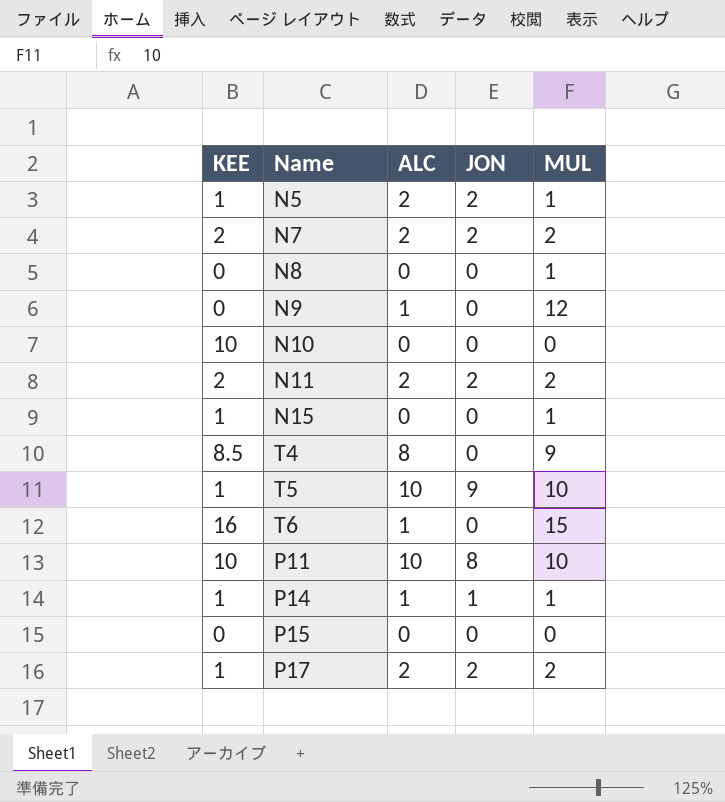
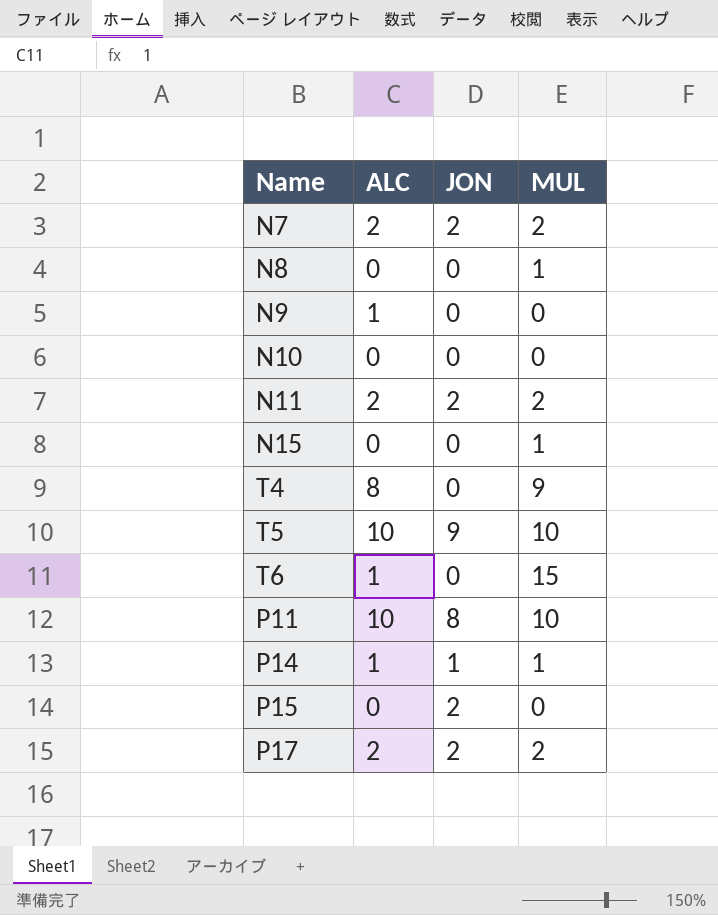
column KEE | position: 1 -> none
row N5: 1 | 2 | 2 | 1 -> none
N9 | MUL: 12 -> 0
P15 | JON: 0 -> 2

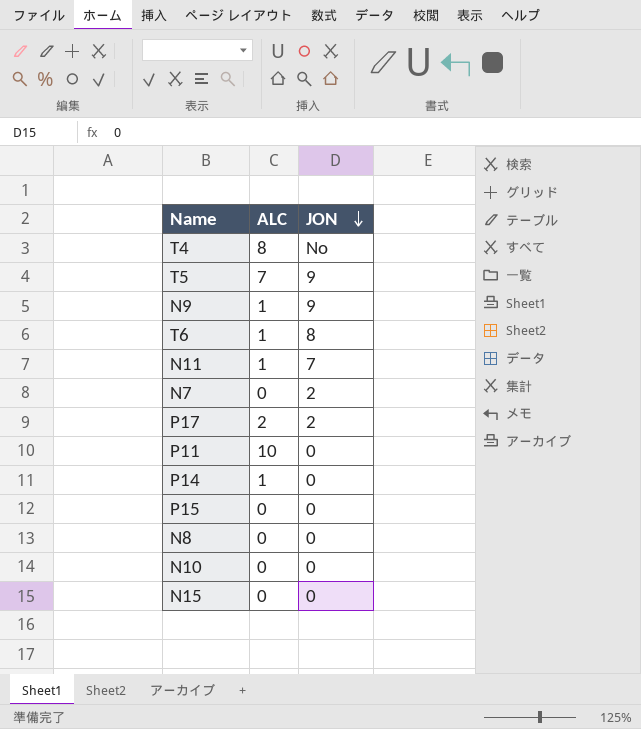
row order: none -> JON descending
column MUL | position: 4 -> none
T4 | JON: 0 -> No
T5 | ALC: 10 -> 7
N9 | JON: 0 -> 9
T6 | JON: 0 -> 8
N11 | ALC: 2 -> 1
N11 | JON: 2 -> 7
N7 | ALC: 2 -> 0
P11 | JON: 8 -> 0
P14 | JON: 1 -> 0
P15 | JON: 2 -> 0

